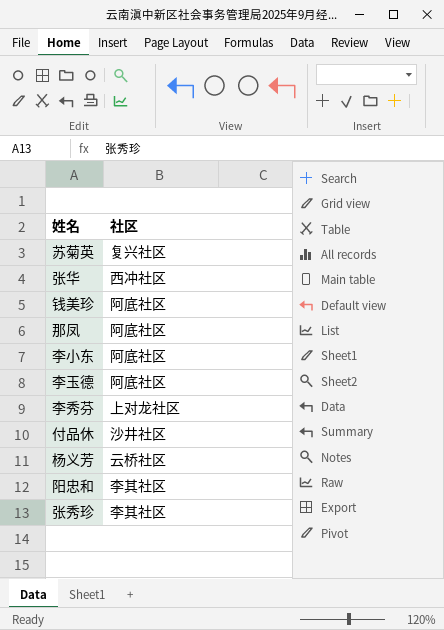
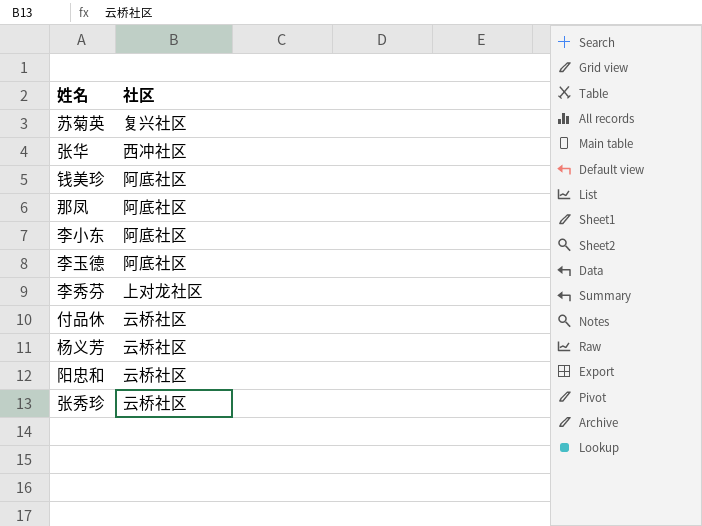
付品休 | 社区: 沙井社区 -> 云桥社区
阳忠和 | 社区: 李其社区 -> 云桥社区
张秀珍 | 社区: 李其社区 -> 云桥社区

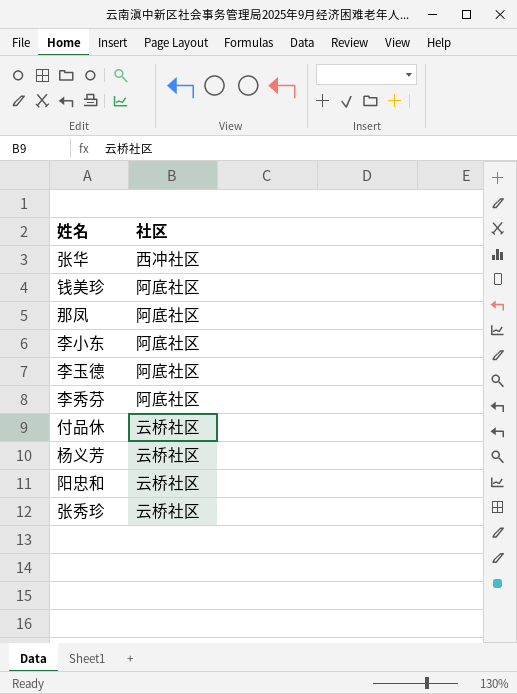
row 苏菊英: 复兴社区 -> none
李秀芬 | 社区: 上对龙社区 -> 阿底社区

